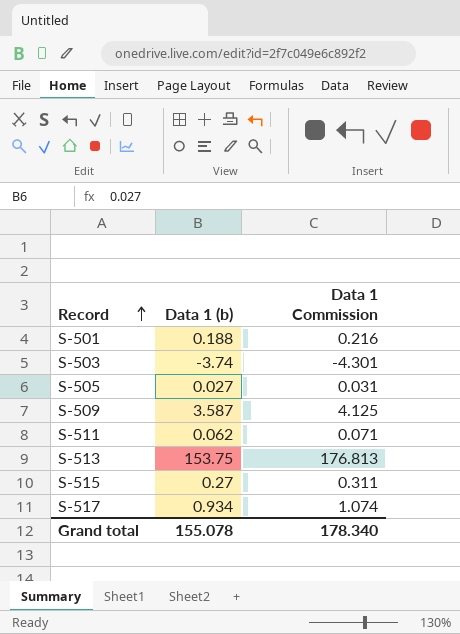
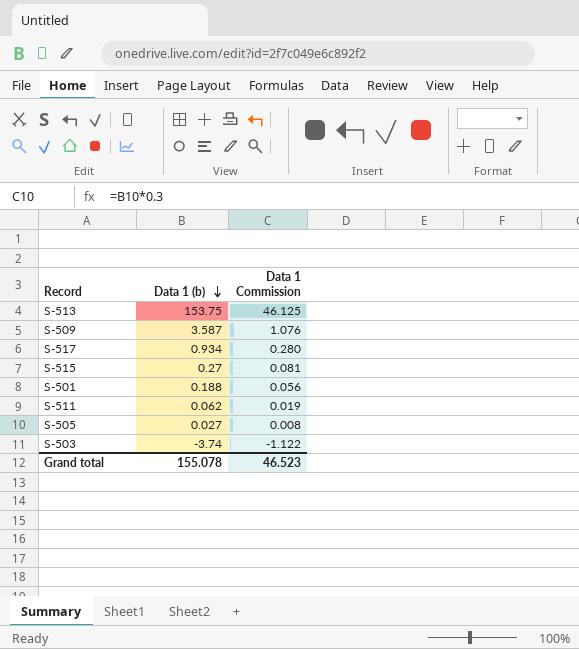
row order: Record ascending -> Data 1 (b) descending
column Data 1 Commission | formula: [Data 1 (b)] * 1.15 -> [Data 1 (b)] * 0.3
Grand total | Data 1 Commission: 178.340 -> 46.523

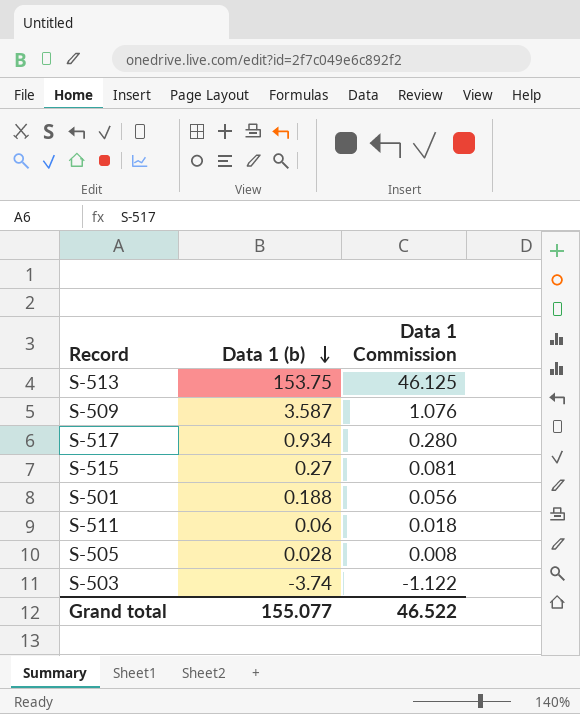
S-511 | Data 1 (b): 0.062 -> 0.06
S-511 | Data 1 Commission: 0.019 -> 0.018
S-505 | Data 1 (b): 0.027 -> 0.028
Grand total | Data 1 (b): 155.078 -> 155.077
Grand total | Data 1 Commission: 46.523 -> 46.522

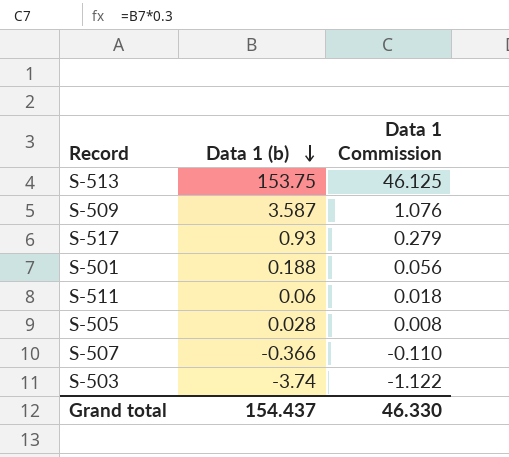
row S-515: 0.27 | 0.081 -> none
S-517 | Data 1 (b): 0.934 -> 0.93
S-517 | Data 1 Commission: 0.280 -> 0.279
row S-507: none -> -0.366 | -0.110
Grand total | Data 1 (b): 155.077 -> 154.437
Grand total | Data 1 Commission: 46.522 -> 46.330

